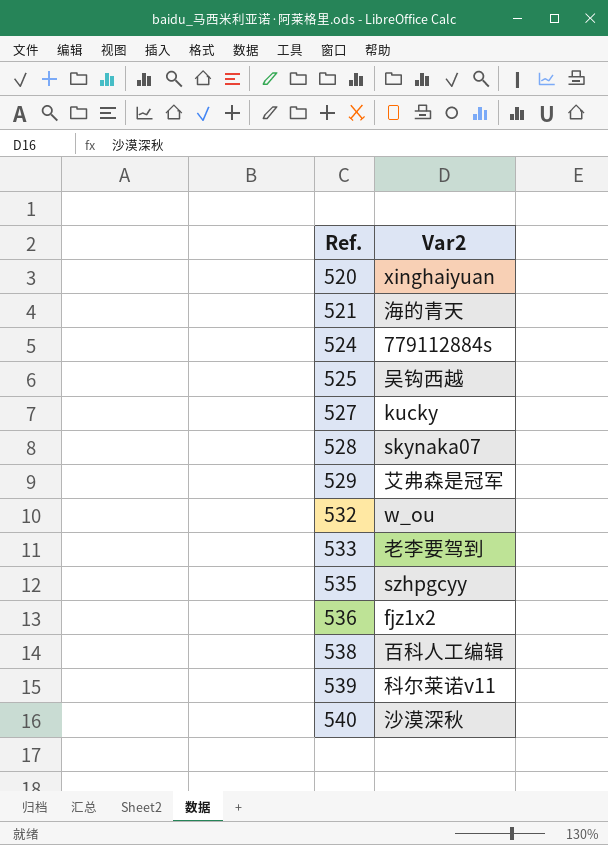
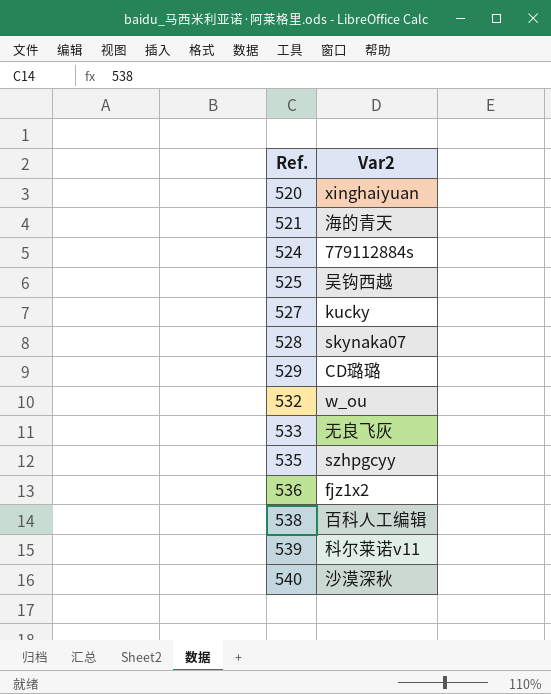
529 | Var2: 艾弗森是冠军 -> CD璐璐
533 | Var2: 老李要驾到 -> 无良飞灰

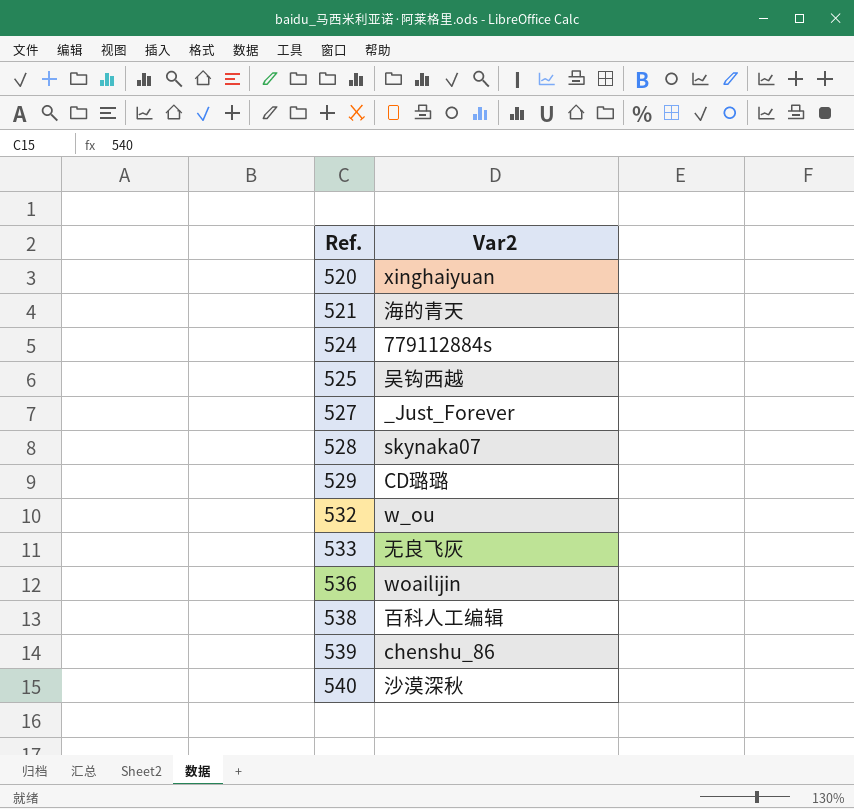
row 535: szhpgcyy -> none
527 | Var2: kucky -> _Just_Forever
536 | Var2: fjz1x2 -> woailijin
539 | Var2: 科尔莱诺v11 -> chenshu_86

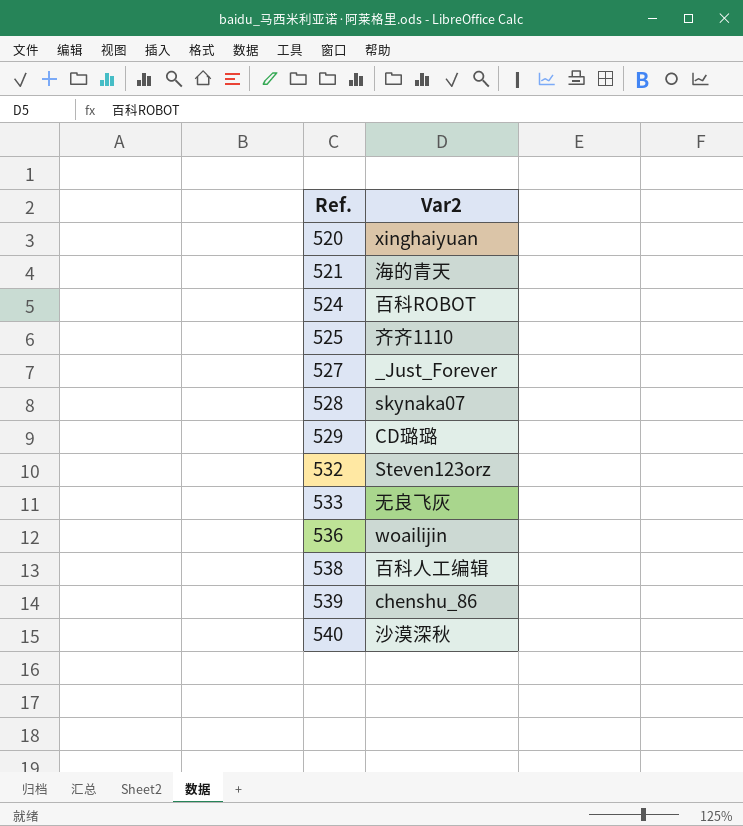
524 | Var2: 779112884s -> 百科ROBOT
525 | Var2: 吴钩西越 -> 齐齐1110
532 | Var2: w_ou -> Steven123orz

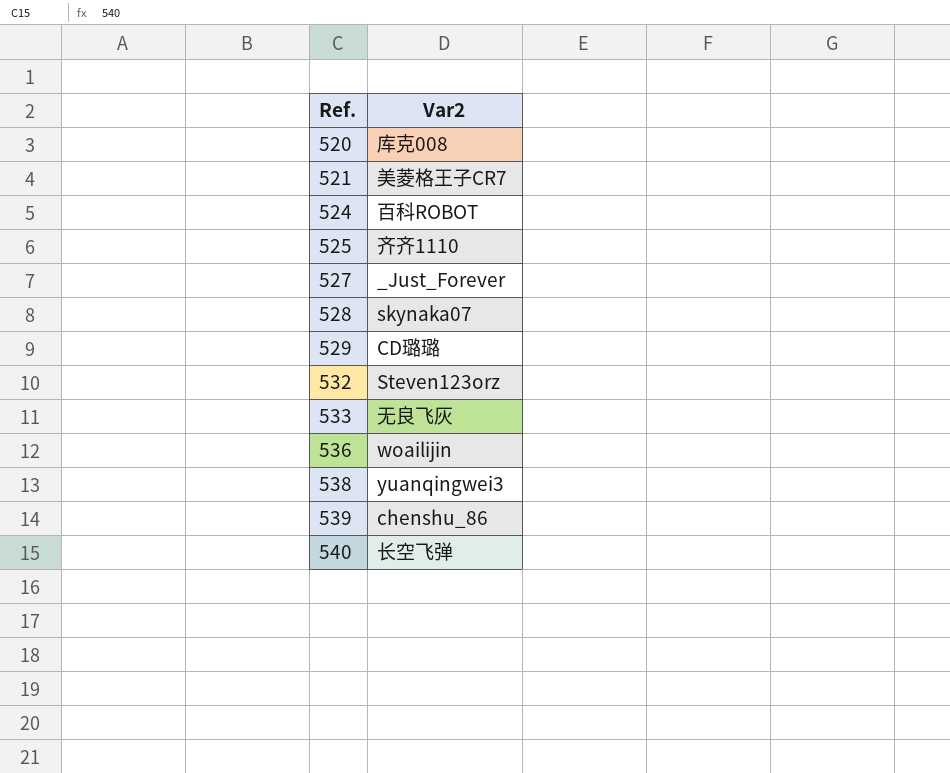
520 | Var2: xinghaiyuan -> 库克008
521 | Var2: 海的青天 -> 美菱格王子CR7
538 | Var2: 百科人工编辑 -> yuanqingwei3
540 | Var2: 沙漠深秋 -> 长空飞弹

